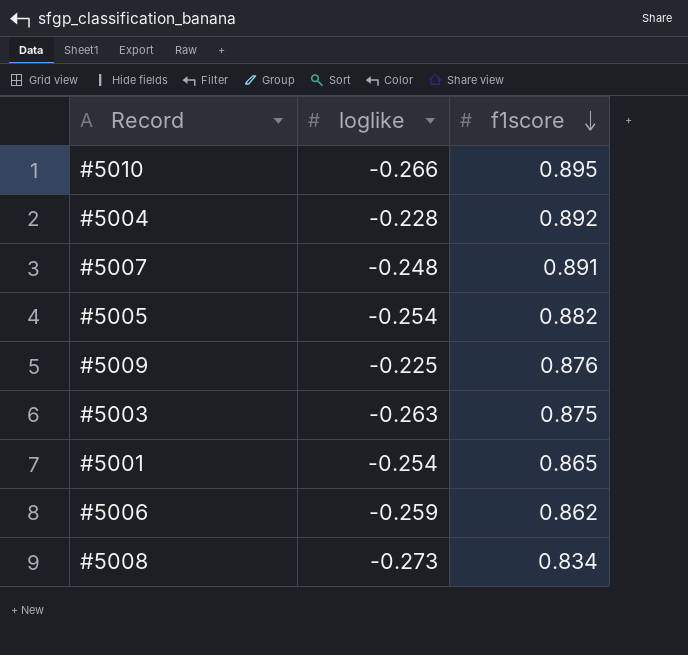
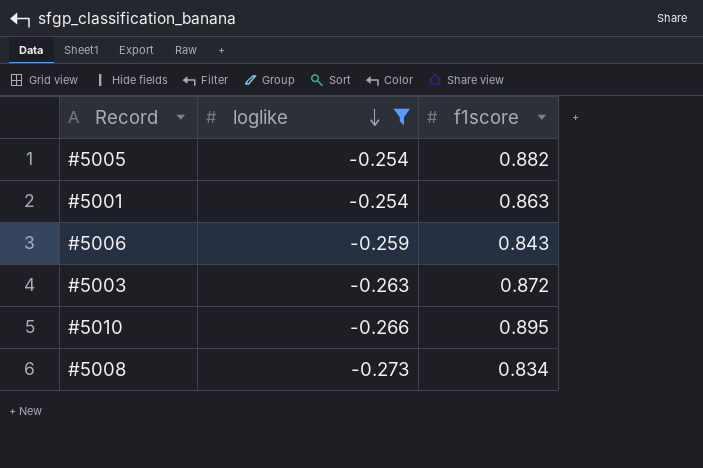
filter: none -> loglike <= -0.254
row order: f1score descending -> loglike descending
#5001 | f1score: 0.865 -> 0.863
#5006 | f1score: 0.862 -> 0.843
#5003 | f1score: 0.875 -> 0.872

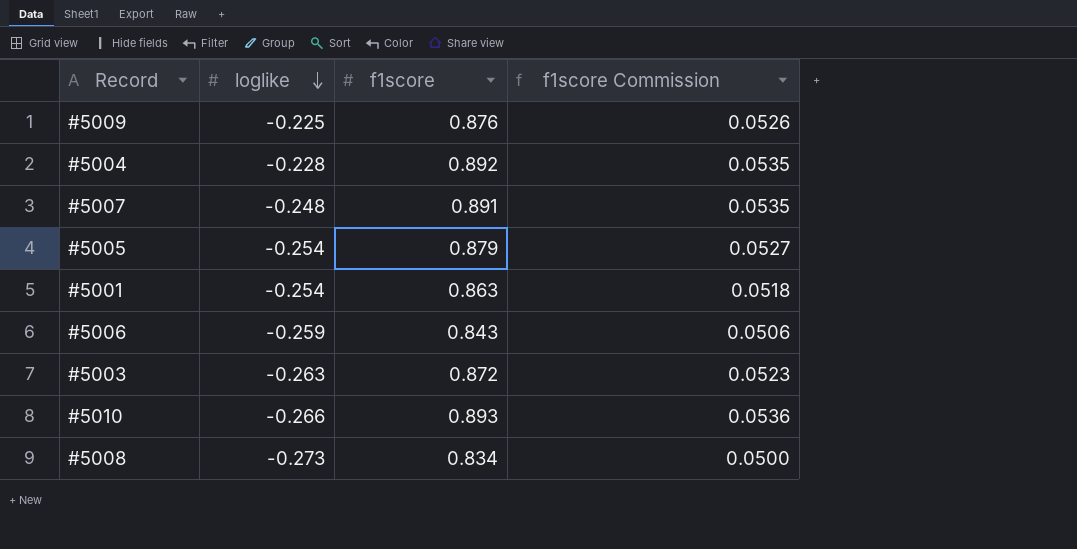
filter: loglike <= -0.254 -> none
column f1score Commission | formula: none -> [f1score] * 0.06
#5005 | f1score: 0.882 -> 0.879
#5010 | f1score: 0.895 -> 0.893

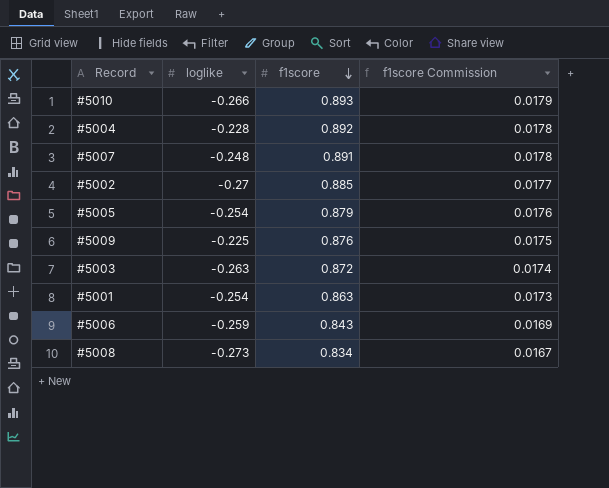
row order: loglike descending -> f1score descending
column f1score Commission | formula: [f1score] * 0.06 -> [f1score] * 0.02
row #5002: none -> -0.27 | 0.885 | 0.0177

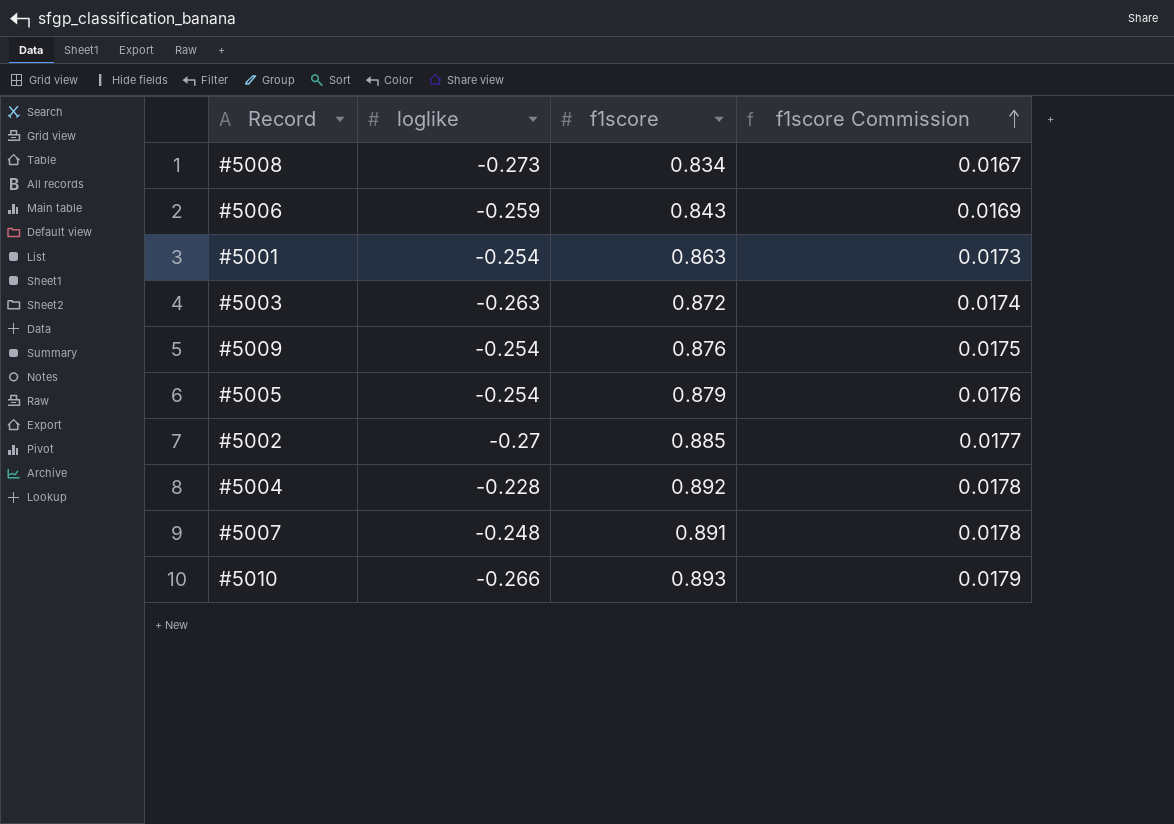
row order: f1score descending -> f1score Commission ascending
#5009 | loglike: -0.225 -> -0.254

